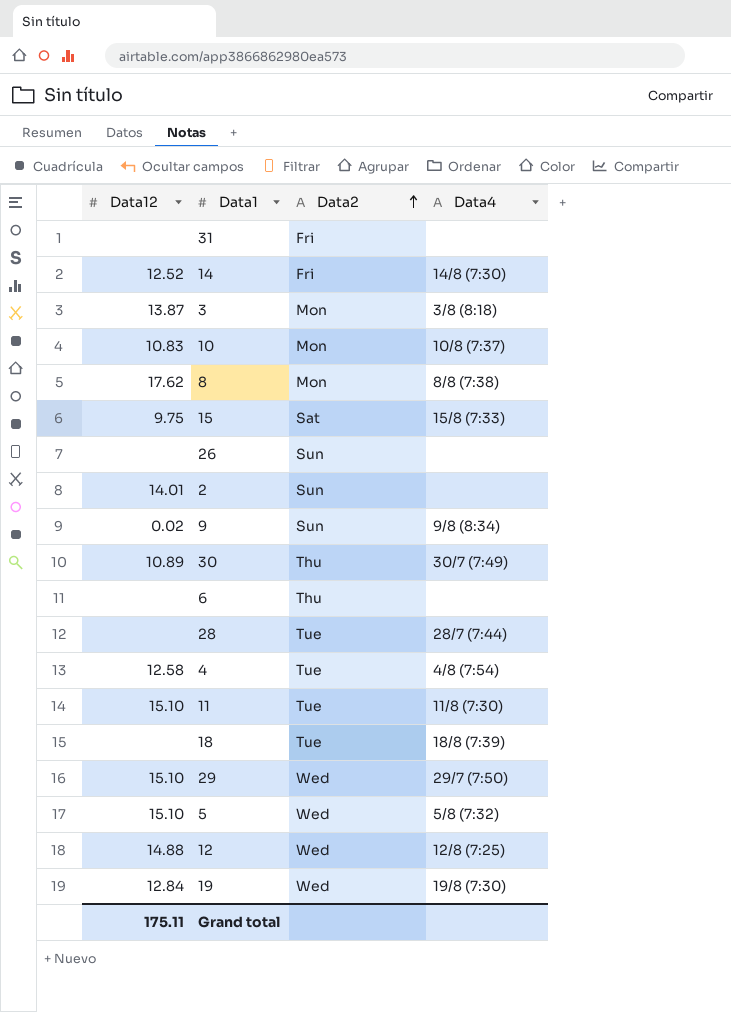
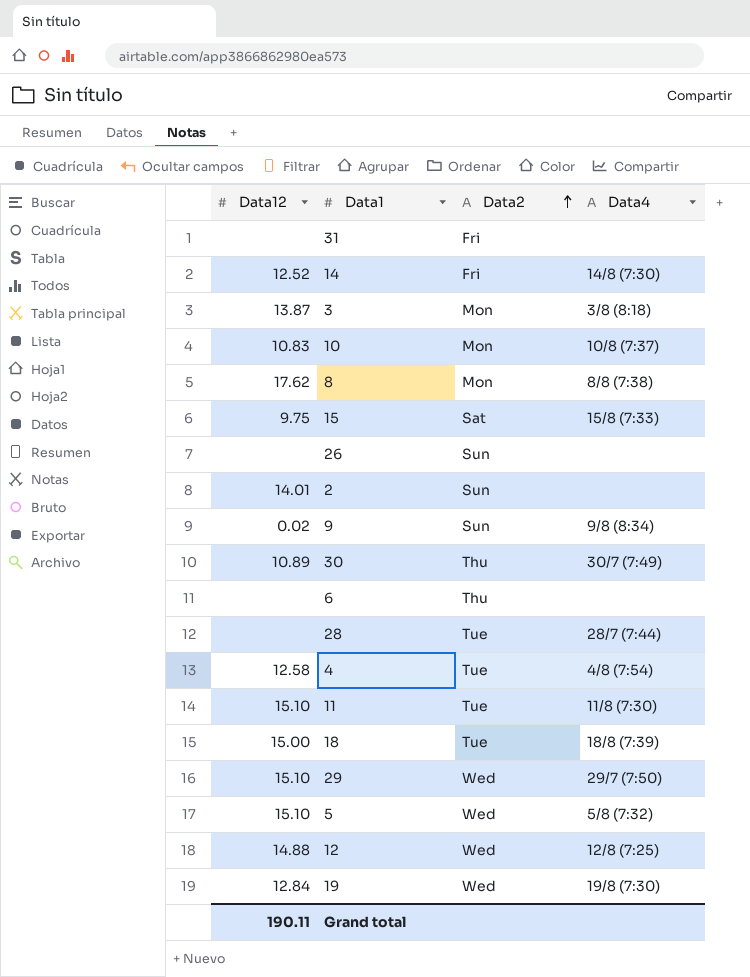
18 | Data12: none -> 15.00
Grand total | Data12: 175.11 -> 190.11

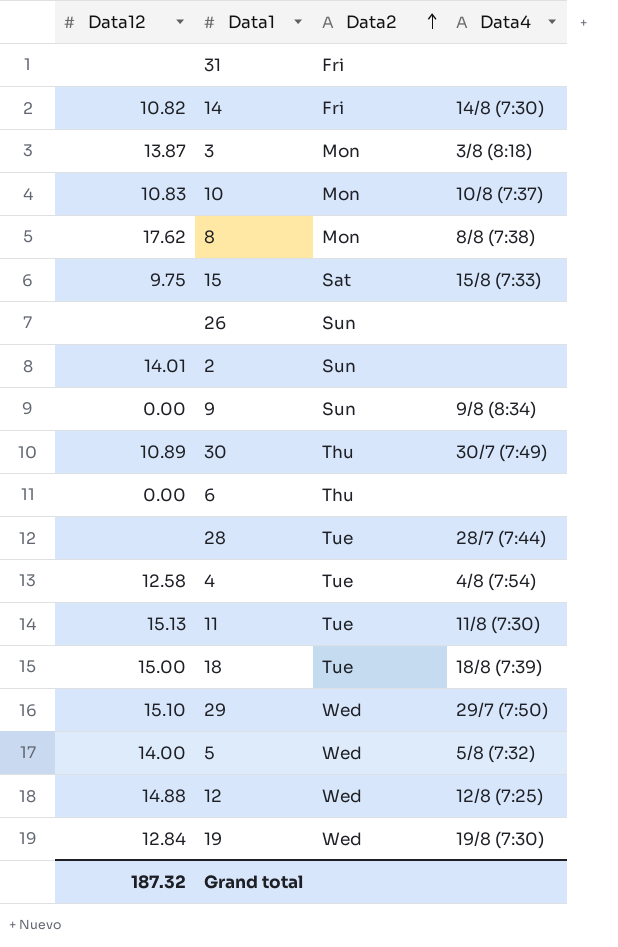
14 | Data12: 12.52 -> 10.82
9 | Data12: 0.02 -> 0.00
6 | Data12: none -> 0.00
11 | Data12: 15.10 -> 15.13
5 | Data12: 15.10 -> 14.00
Grand total | Data12: 190.11 -> 187.32

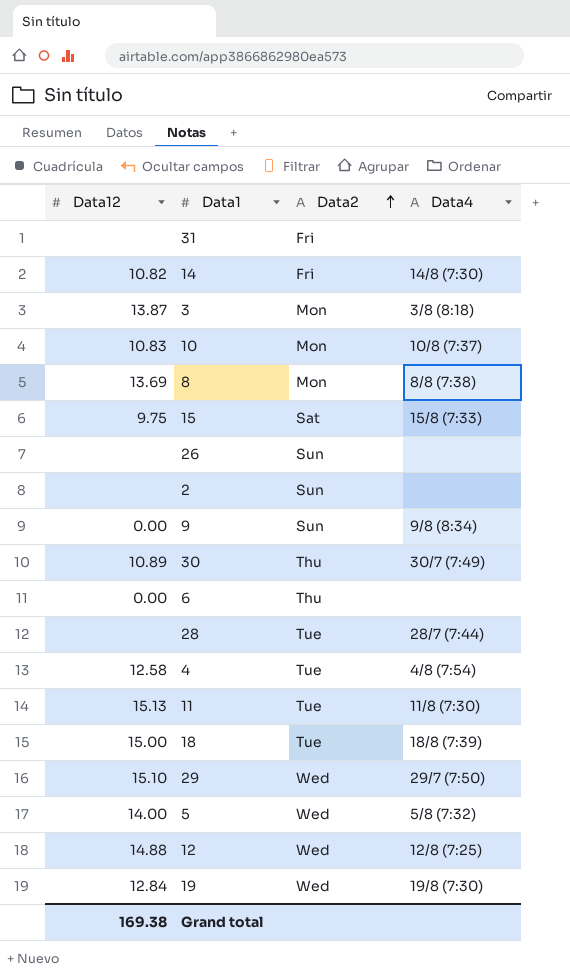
8 | Data12: 17.62 -> 13.69
2 | Data12: 14.01 -> none
Grand total | Data12: 187.32 -> 169.38

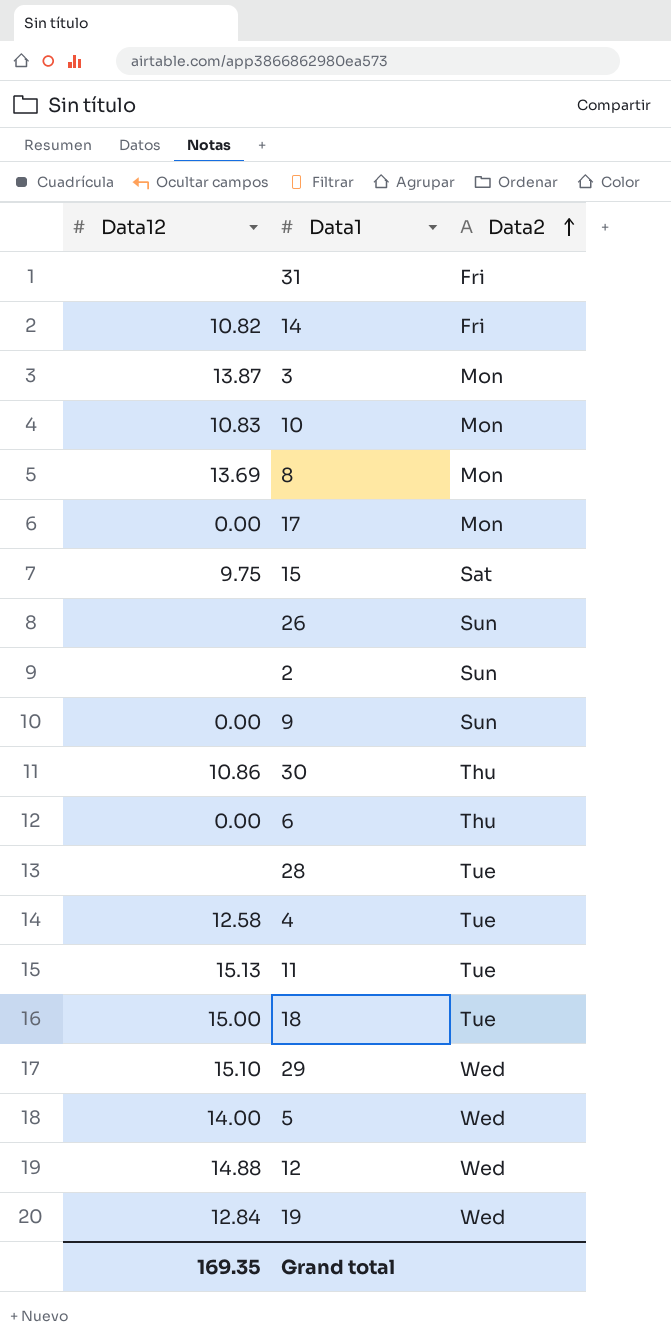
column Data4 | position: 4 -> none
row 17: none -> 0.00 | Mon
30 | Data12: 10.89 -> 10.86
Grand total | Data12: 169.38 -> 169.35

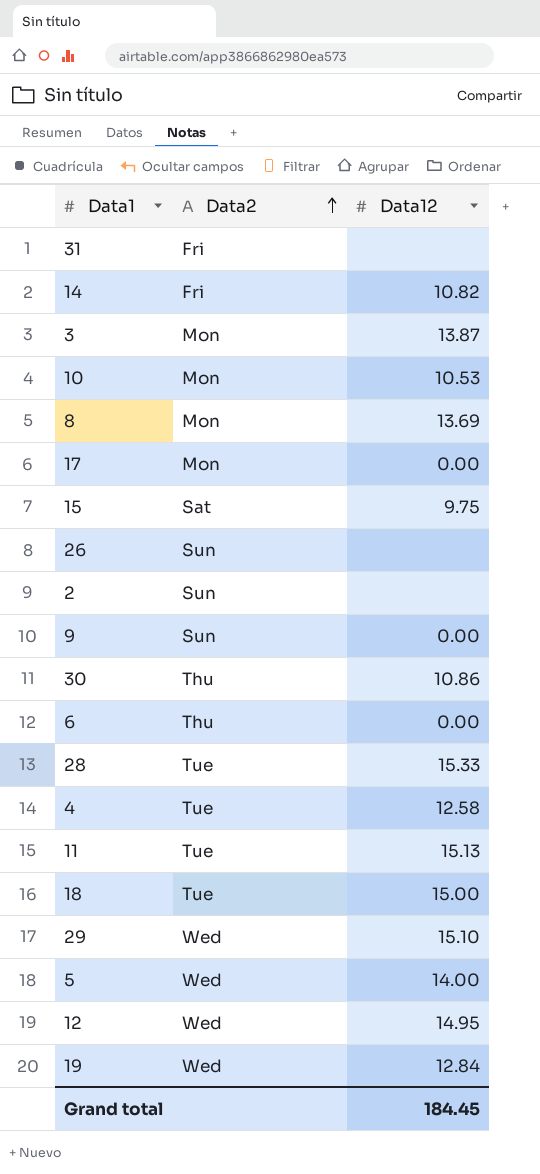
column Data12 | position: 1 -> 3
10 | Data12: 10.83 -> 10.53
28 | Data12: none -> 15.33
12 | Data12: 14.88 -> 14.95
Grand total | Data12: 169.35 -> 184.45

